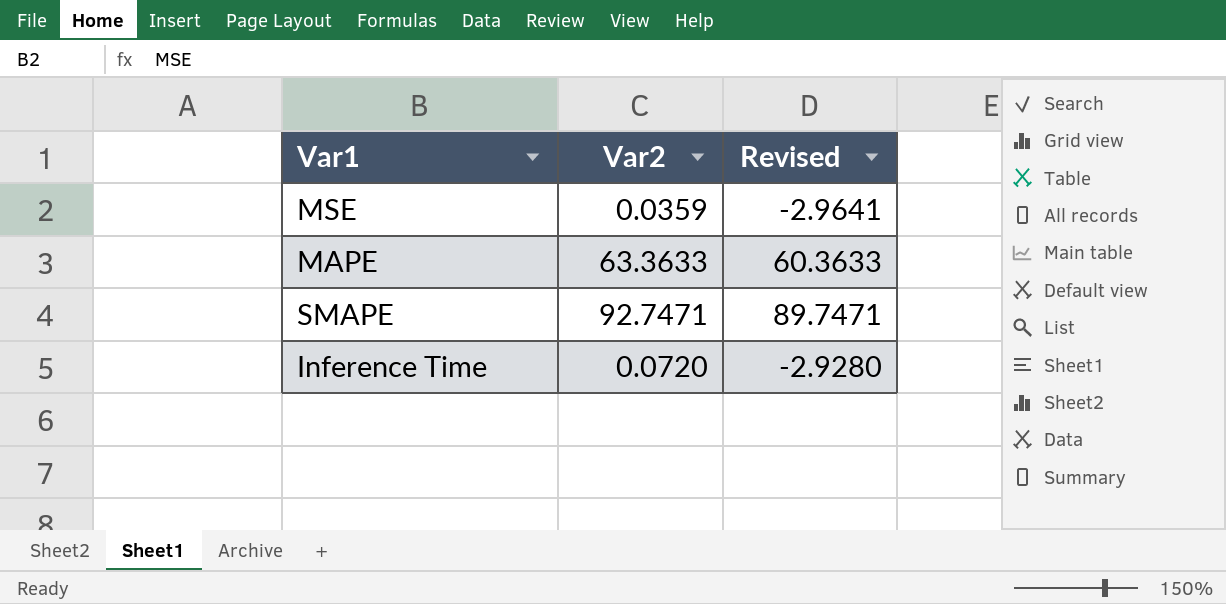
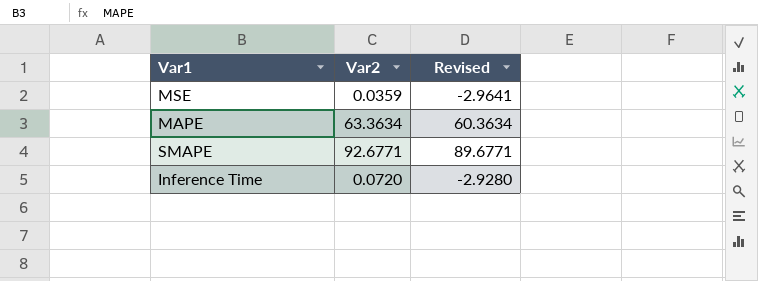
MAPE | Var2: 63.3633 -> 63.3634
MAPE | Revised: 60.3633 -> 60.3634
SMAPE | Var2: 92.7471 -> 92.6771
SMAPE | Revised: 89.7471 -> 89.6771

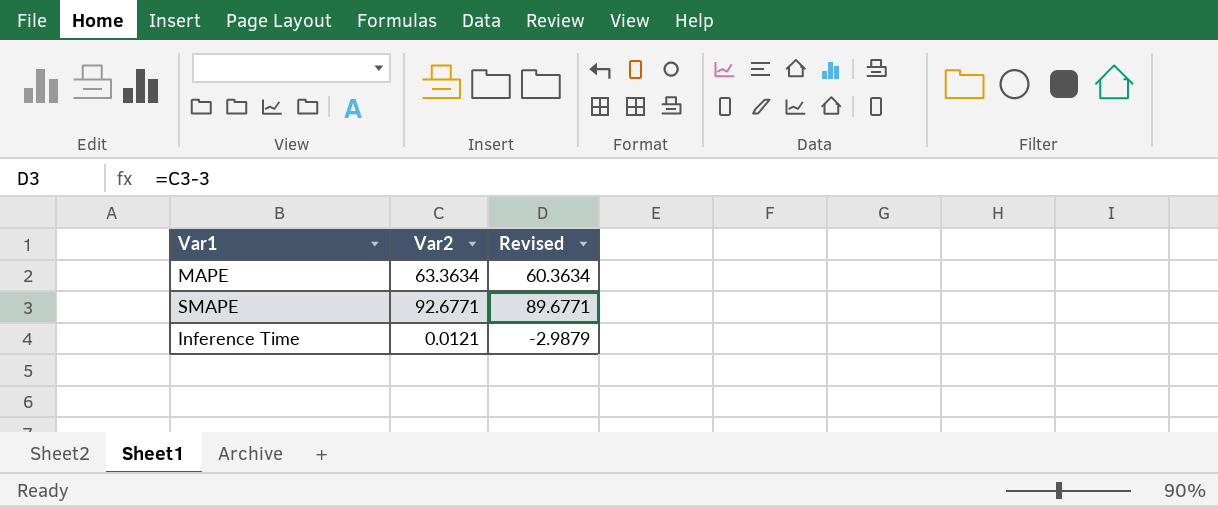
row MSE: 0.0359 | -2.9641 -> none
Inference Time | Var2: 0.0720 -> 0.0121
Inference Time | Revised: -2.9280 -> -2.9879

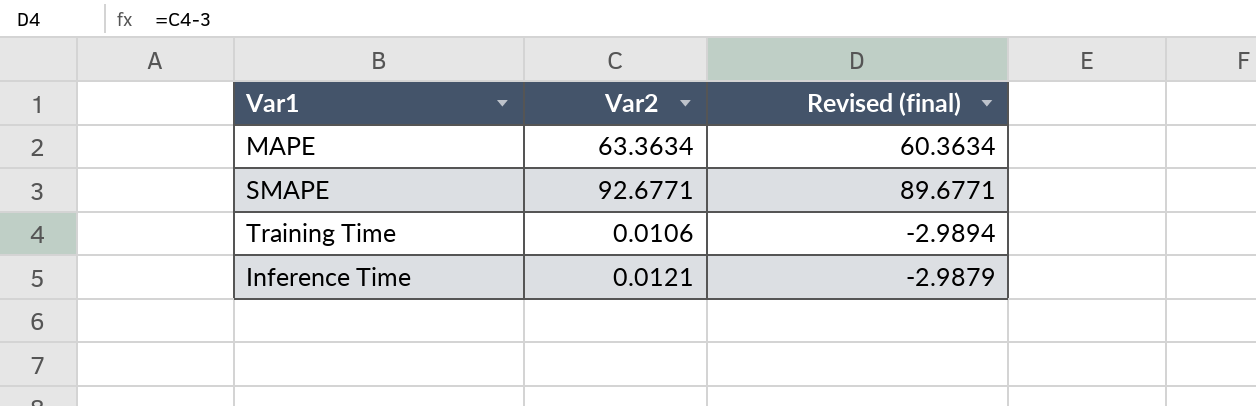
column name: Revised -> Revised (final)
row Training Time: none -> 0.0106 | -2.9894

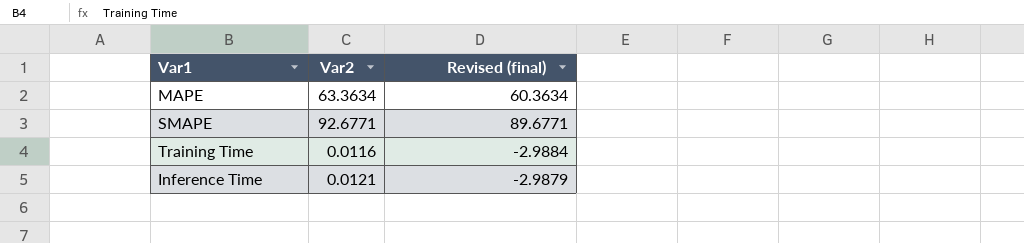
Training Time | Var2: 0.0106 -> 0.0116
Training Time | Revised (final): -2.9894 -> -2.9884

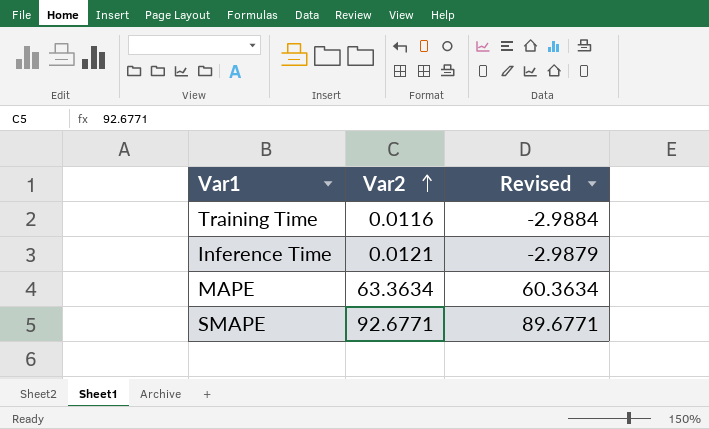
row order: none -> Var2 ascending
column name: Revised (final) -> Revised

